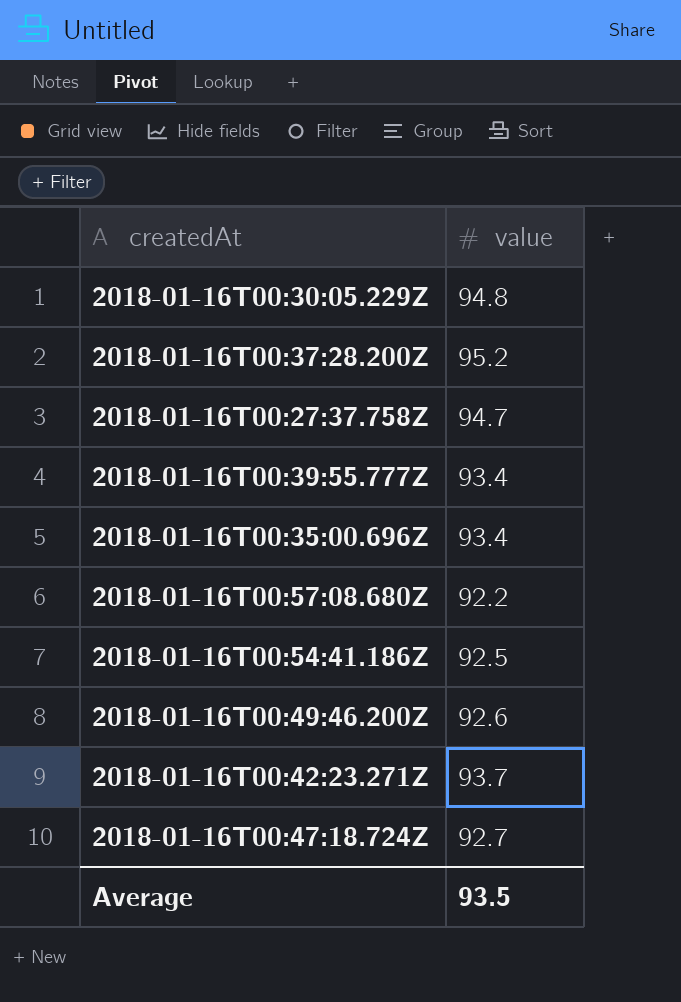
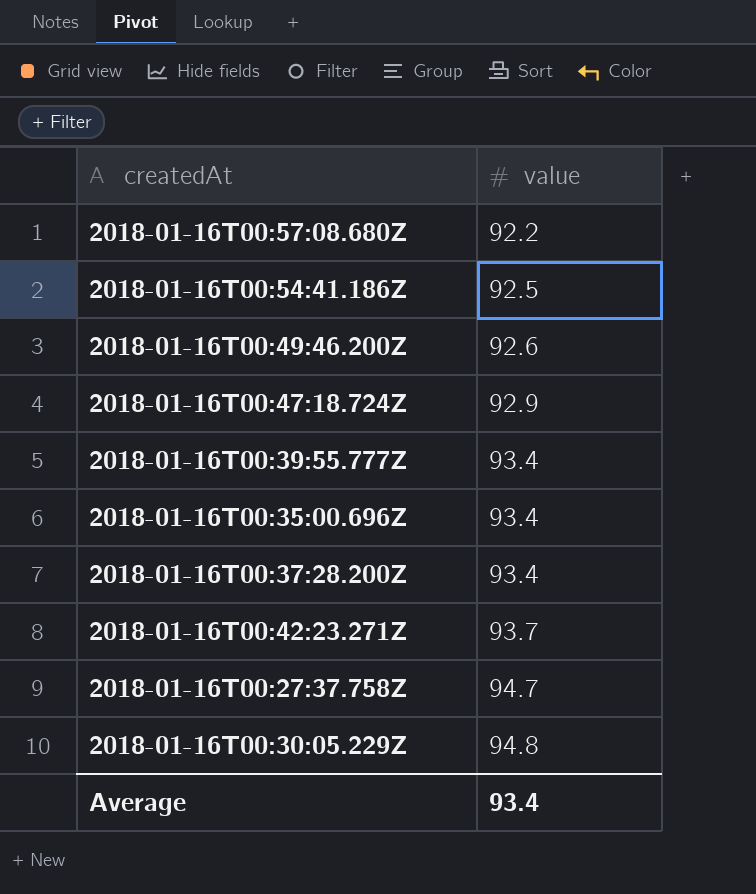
row order: none -> value ascending
2018-01-16T00:47:18.724Z | value: 92.7 -> 92.9
2018-01-16T00:37:28.200Z | value: 95.2 -> 93.4
Average | value: 93.5 -> 93.4

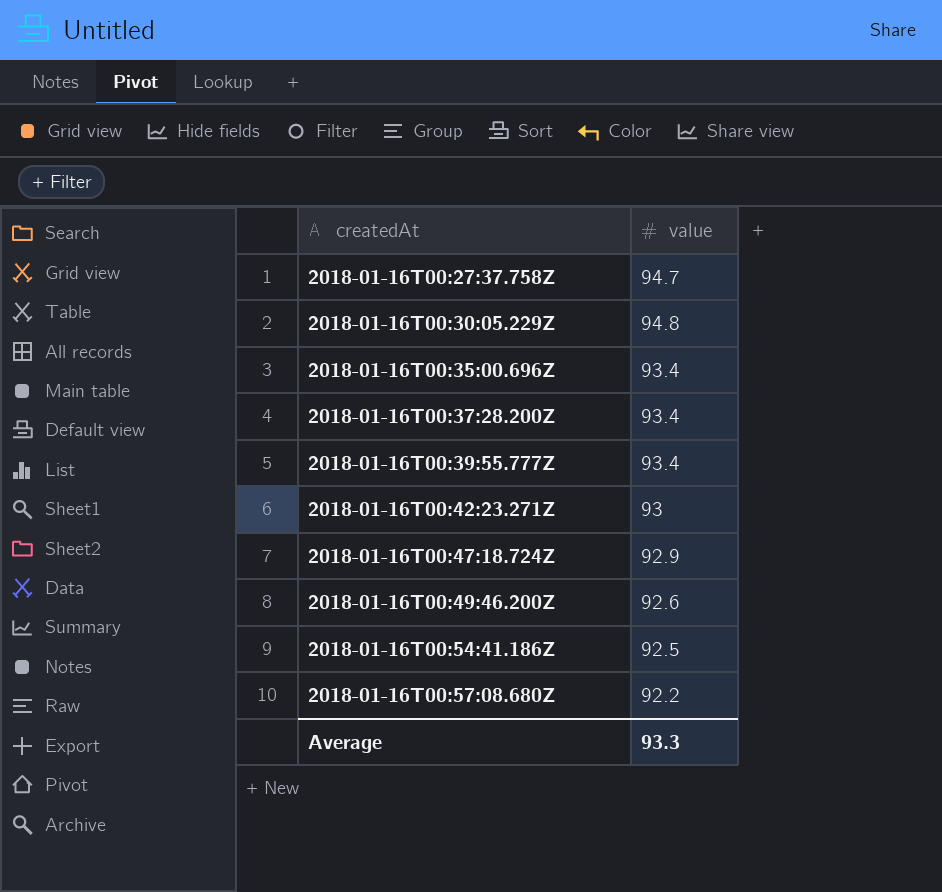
row order: value ascending -> createdAt ascending
2018-01-16T00:42:23.271Z | value: 93.7 -> 93
Average | value: 93.4 -> 93.3

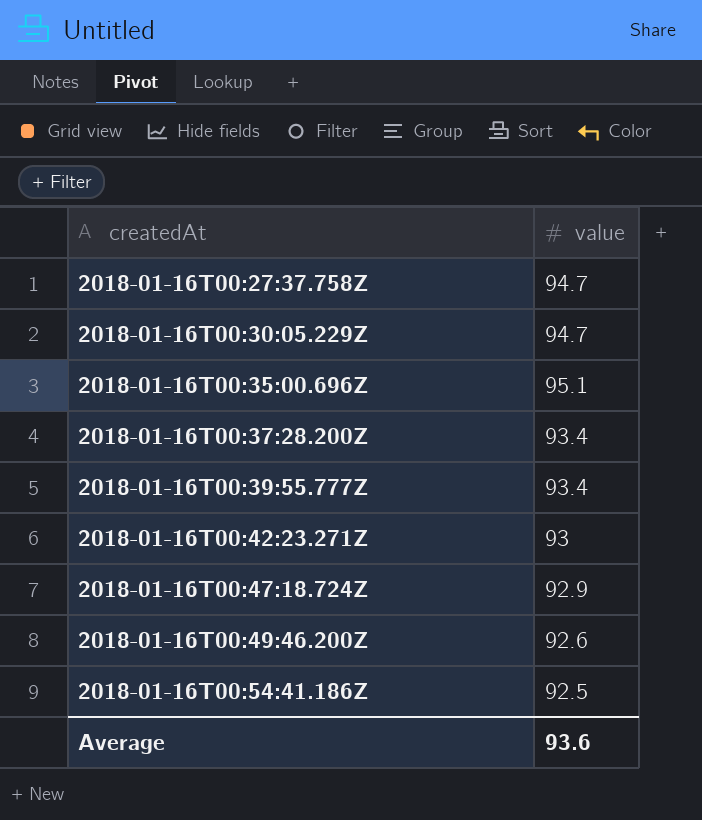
row 2018-01-16T00:57:08.680Z: 92.2 -> none
2018-01-16T00:30:05.229Z | value: 94.8 -> 94.7
2018-01-16T00:35:00.696Z | value: 93.4 -> 95.1
Average | value: 93.3 -> 93.6

